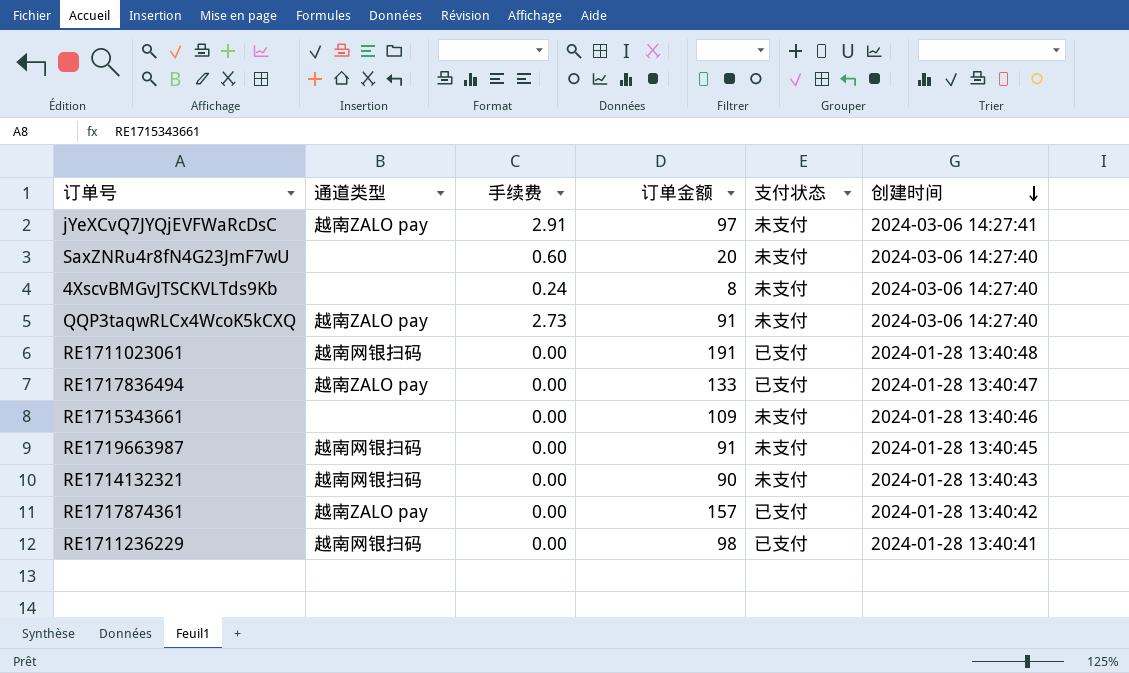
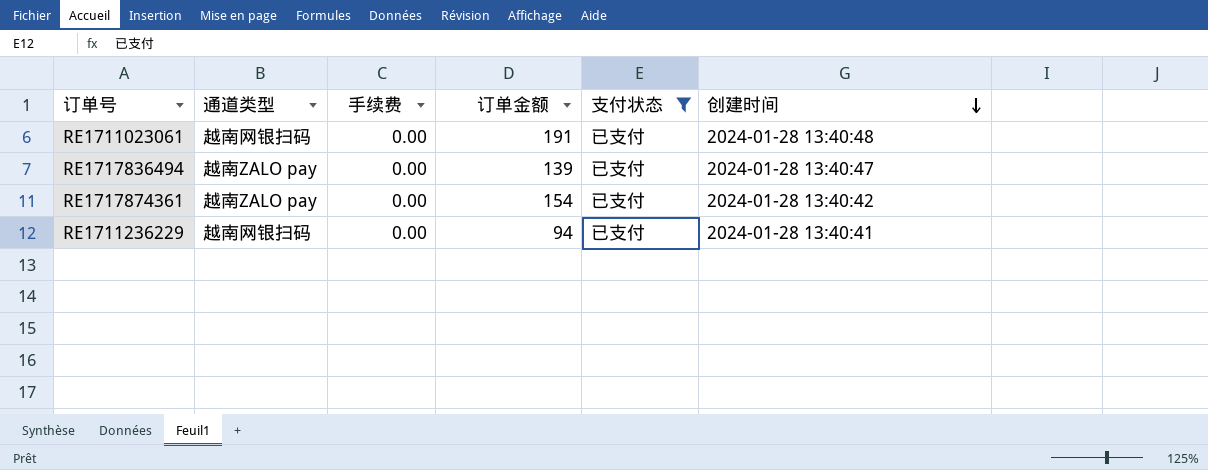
filter: none -> 支付状态 = 已支付
RE1717836494 | 订单金额: 133 -> 139
RE1717874361 | 订单金额: 157 -> 154
RE1711236229 | 订单金额: 98 -> 94

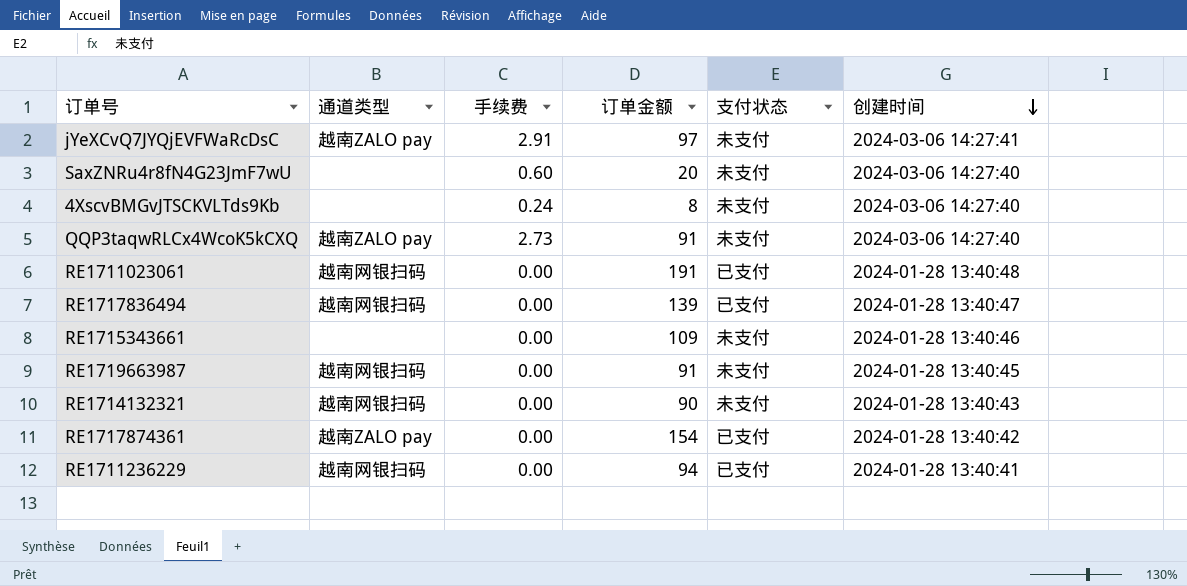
filter: 支付状态 = 已支付 -> none
RE1717836494 | 通道类型: 越南ZALO pay -> 越南网银扫码

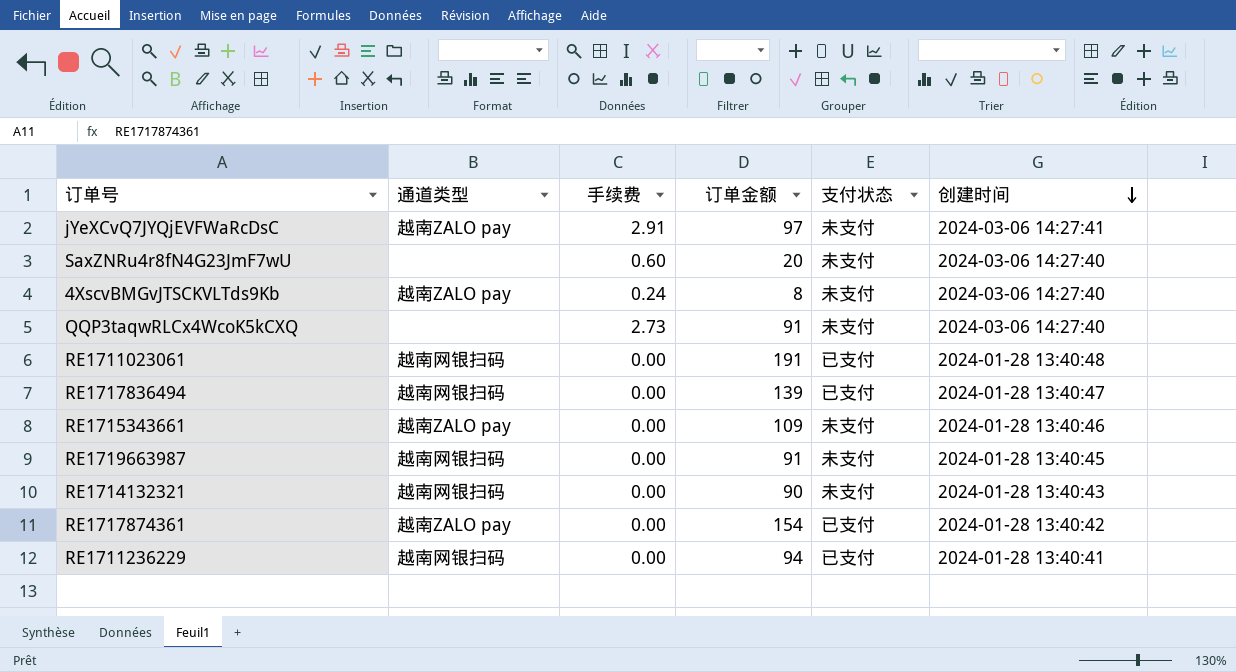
4XscvBMGvJTSCKVLTds9Kb | 通道类型: none -> 越南ZALO pay
QQP3taqwRLCx4WcoK5kCXQ | 通道类型: 越南ZALO pay -> none
RE1715343661 | 通道类型: none -> 越南ZALO pay

